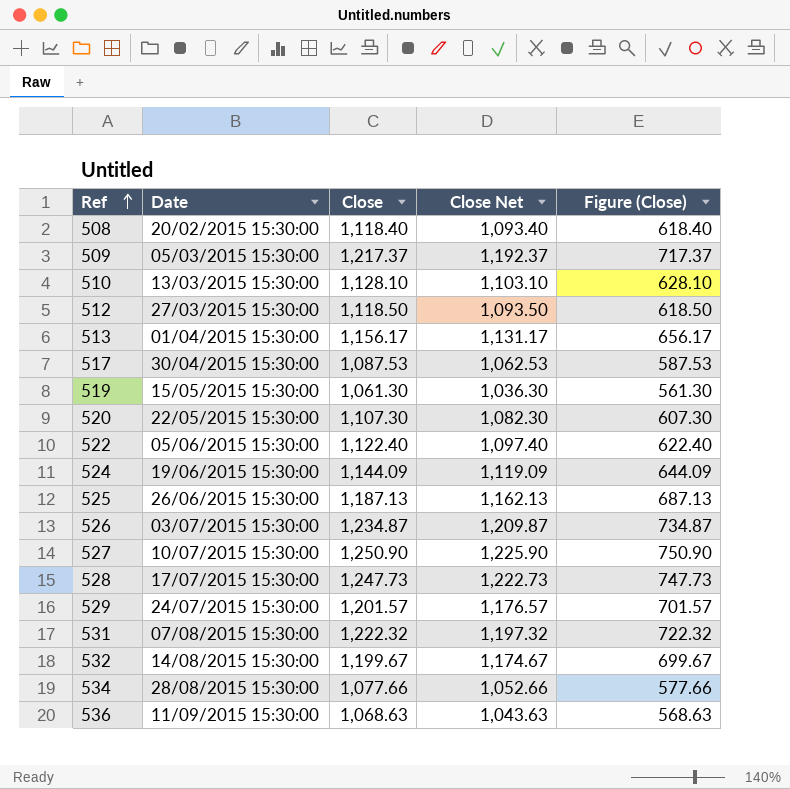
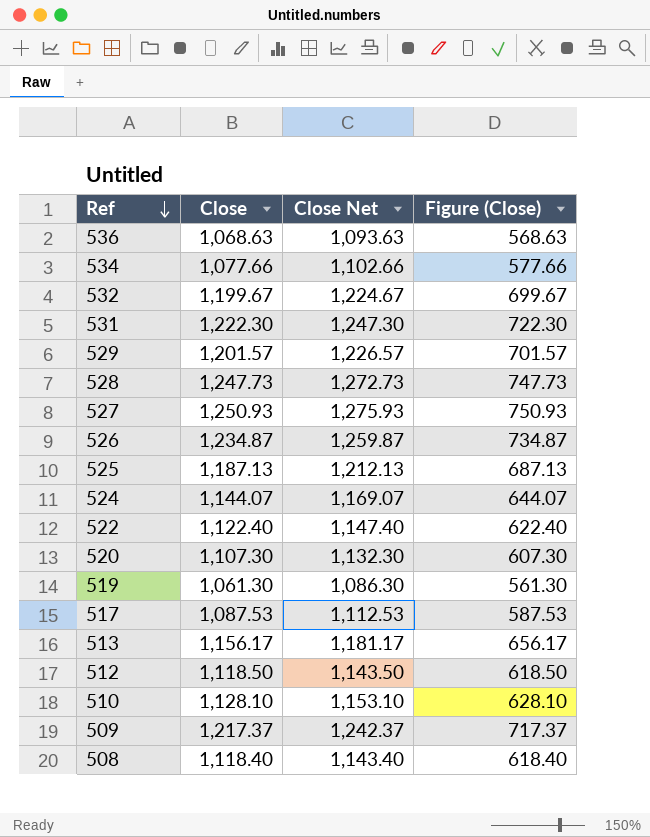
row order: Ref ascending -> Ref descending
column Date | position: 2 -> none
column Close Net | formula: [Close] - 25 -> [Close] + 25
531 | Close: 1,222.32 -> 1,222.30
531 | Figure (Close): 722.32 -> 722.30
527 | Close: 1,250.90 -> 1,250.93
527 | Figure (Close): 750.90 -> 750.93
524 | Close: 1,144.09 -> 1,144.07
524 | Figure (Close): 644.09 -> 644.07

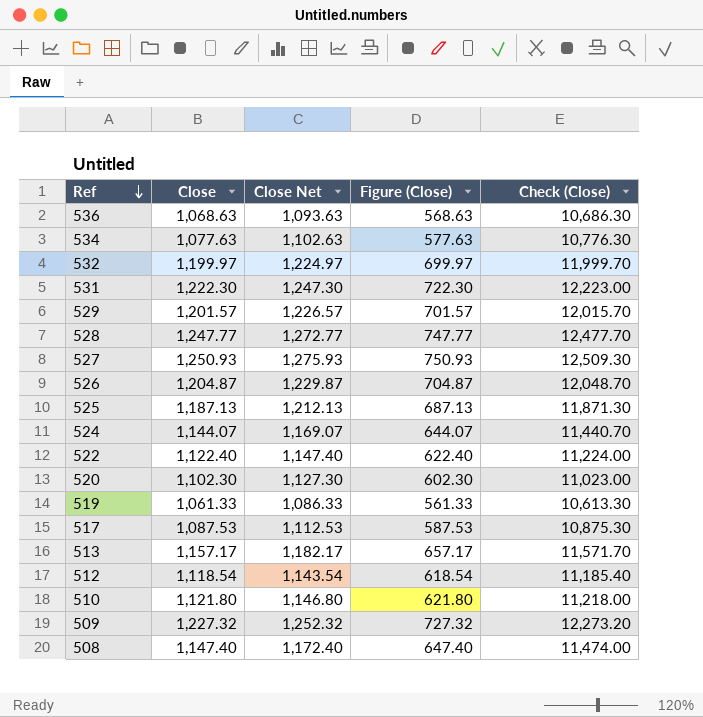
column Check (Close) | formula: none -> [Close] * 10
534 | Close: 1,077.66 -> 1,077.63
534 | Close Net: 1,102.66 -> 1,102.63
534 | Figure (Close): 577.66 -> 577.63
532 | Close: 1,199.67 -> 1,199.97
532 | Close Net: 1,224.67 -> 1,224.97
532 | Figure (Close): 699.67 -> 699.97
528 | Close: 1,247.73 -> 1,247.77
528 | Close Net: 1,272.73 -> 1,272.77
528 | Figure (Close): 747.73 -> 747.77
526 | Close: 1,234.87 -> 1,204.87
526 | Close Net: 1,259.87 -> 1,229.87
526 | Figure (Close): 734.87 -> 704.87
520 | Close: 1,107.30 -> 1,102.30
520 | Close Net: 1,132.30 -> 1,127.30
520 | Figure (Close): 607.30 -> 602.30
519 | Close: 1,061.30 -> 1,061.33
519 | Close Net: 1,086.30 -> 1,086.33
519 | Figure (Close): 561.30 -> 561.33
513 | Close: 1,156.17 -> 1,157.17
513 | Close Net: 1,181.17 -> 1,182.17
513 | Figure (Close): 656.17 -> 657.17
512 | Close: 1,118.50 -> 1,118.54
512 | Close Net: 1,143.50 -> 1,143.54
512 | Figure (Close): 618.50 -> 618.54
510 | Close: 1,128.10 -> 1,121.80
510 | Close Net: 1,153.10 -> 1,146.80
510 | Figure (Close): 628.10 -> 621.80
509 | Close: 1,217.37 -> 1,227.32
509 | Close Net: 1,242.37 -> 1,252.32
509 | Figure (Close): 717.37 -> 727.32
508 | Close: 1,118.40 -> 1,147.40
508 | Close Net: 1,143.40 -> 1,172.40
508 | Figure (Close): 618.40 -> 647.40

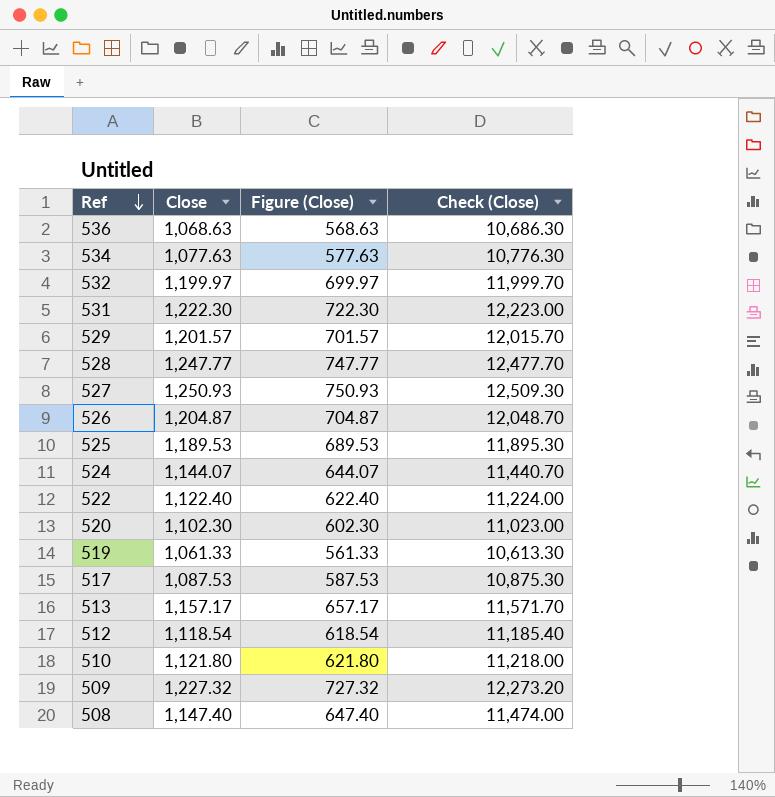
column Close Net | formula: [Close] + 25 -> none
525 | Close: 1,187.13 -> 1,189.53
525 | Figure (Close): 687.13 -> 689.53
525 | Check (Close): 11,871.30 -> 11,895.30

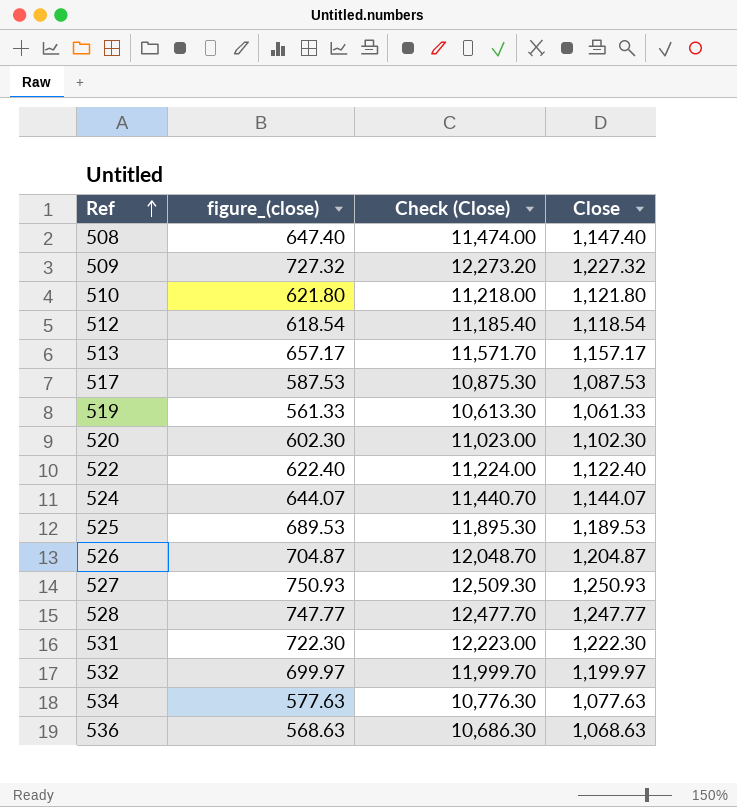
row order: Ref descending -> Ref ascending
column name: Figure (Close) -> figure_(close)
column Close | position: 2 -> 4
row 529: 1,201.57 | 701.57 | 12,015.70 -> none

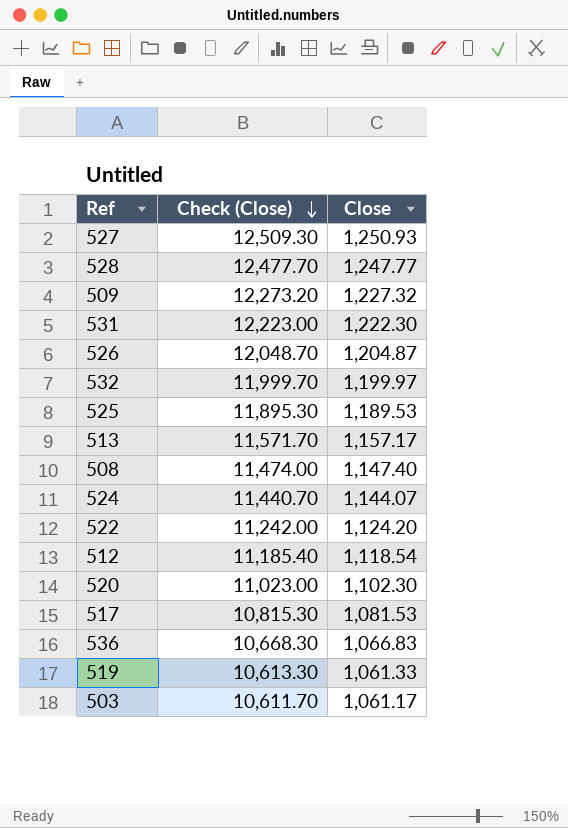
row order: Ref ascending -> Check (Close) descending
column figure_(close) | formula: [Close] - 500 -> none
row 510: 621.80 | 11,218.00 | 1,121.80 -> none
row 534: 577.63 | 10,776.30 | 1,077.63 -> none
522 | Check (Close): 11,224.00 -> 11,242.00
522 | Close: 1,122.40 -> 1,124.20
517 | Check (Close): 10,875.30 -> 10,815.30
517 | Close: 1,087.53 -> 1,081.53
536 | Check (Close): 10,686.30 -> 10,668.30
536 | Close: 1,068.63 -> 1,066.83
row 503: none -> 10,611.70 | 1,061.17

